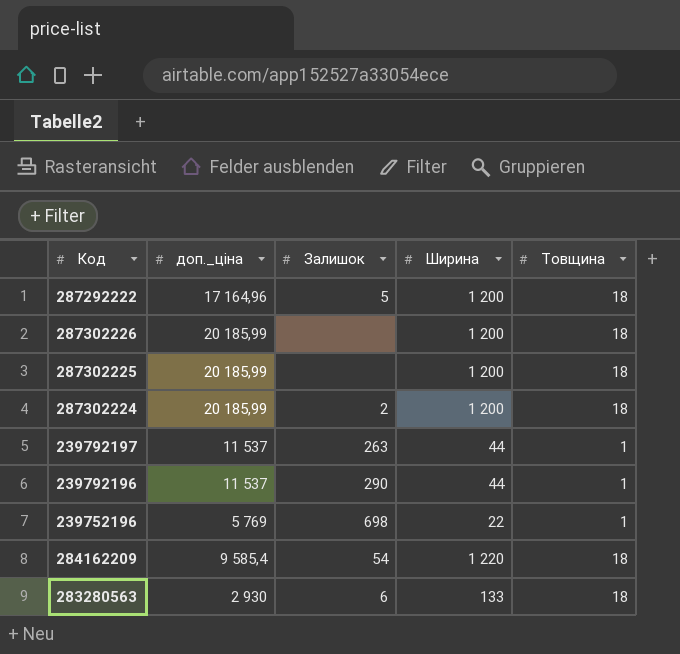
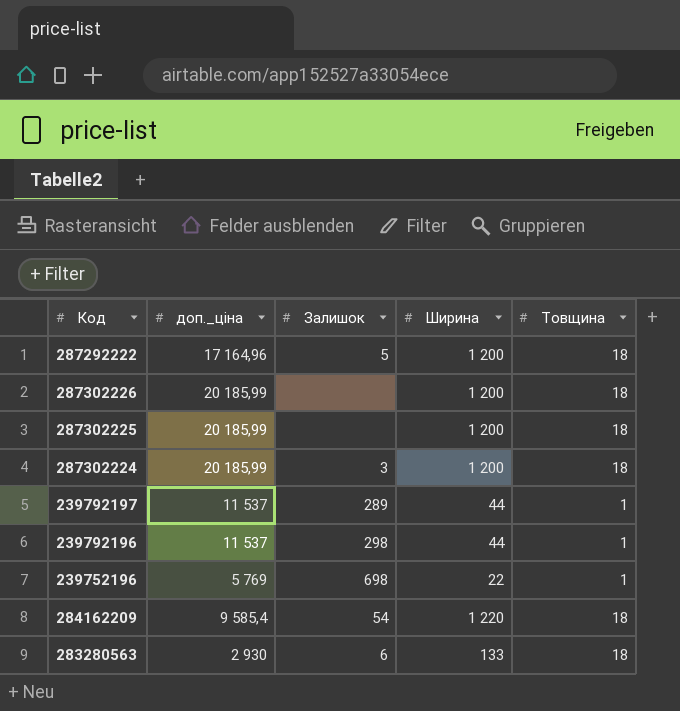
287302224 | Залишок: 2 -> 3
239792197 | Залишок: 263 -> 289
239792196 | Залишок: 290 -> 298

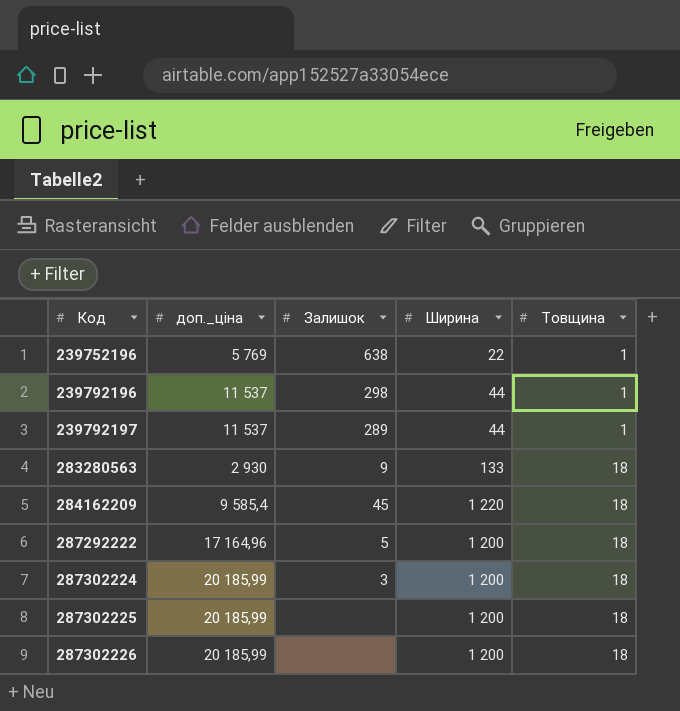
row order: none -> Код ascending
239752196 | Залишок: 698 -> 638
283280563 | Залишок: 6 -> 9
284162209 | Залишок: 54 -> 45

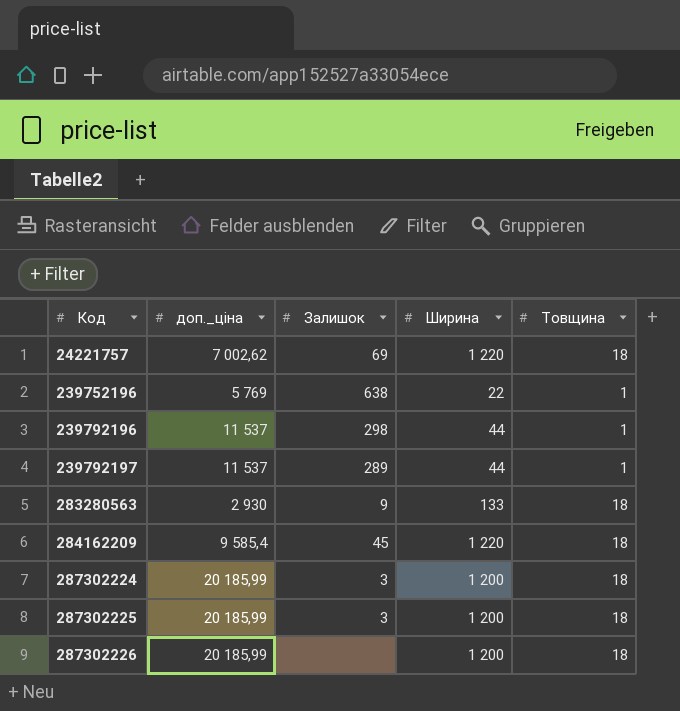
row 287292222: 17 164,96 | 5 | 1 200 | 18 -> none
row 24221757: none -> 7 002,62 | 69 | 1 220 | 18
287302225 | Залишок: none -> 3

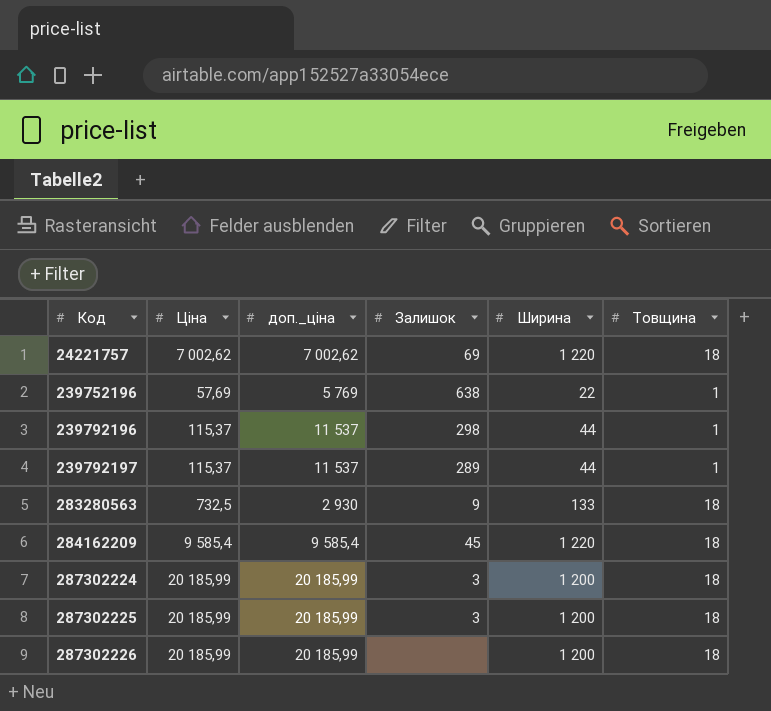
column Ціна | position: none -> 2

